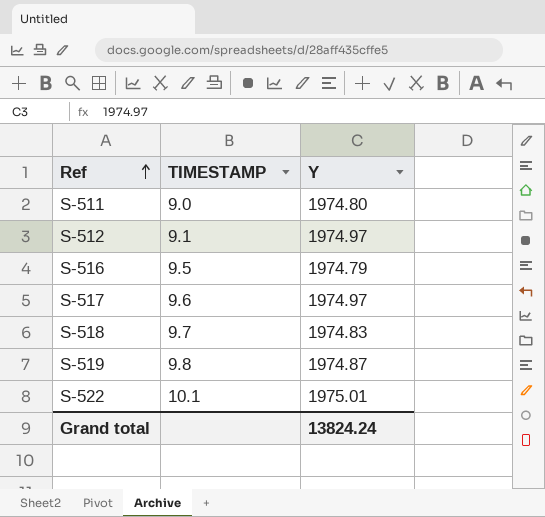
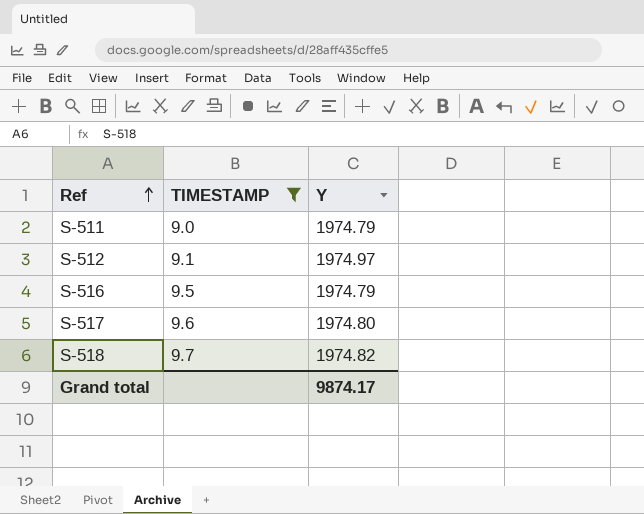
filter: none -> TIMESTAMP <= 9.7
S-511 | Y: 1974.80 -> 1974.79
S-517 | Y: 1974.97 -> 1974.80
S-518 | Y: 1974.83 -> 1974.82
Grand total | Y: 13824.24 -> 9874.17

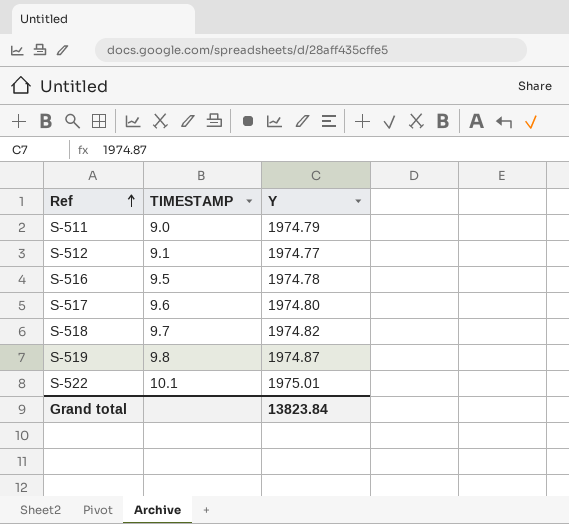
filter: TIMESTAMP <= 9.7 -> none
S-512 | Y: 1974.97 -> 1974.77
S-516 | Y: 1974.79 -> 1974.78
Grand total | Y: 9874.17 -> 13823.84

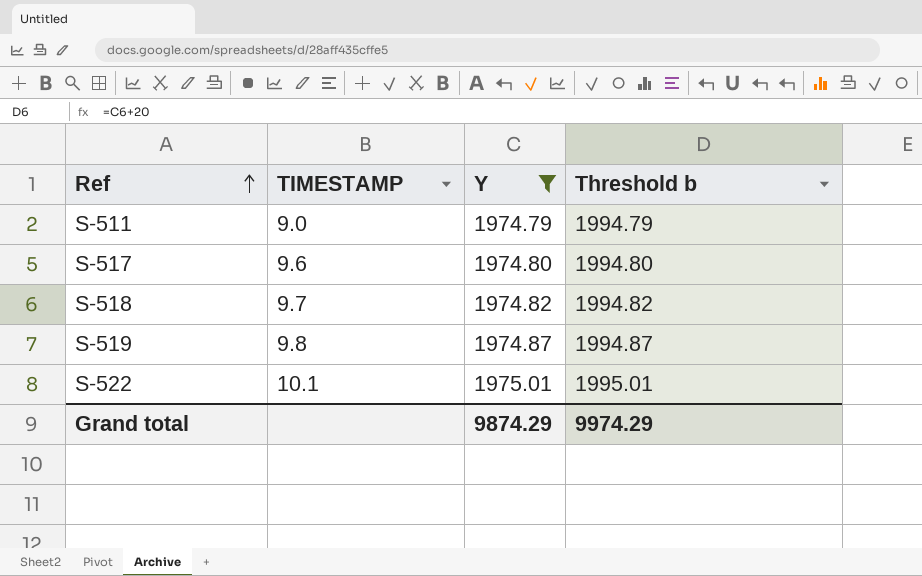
filter: none -> Y >= 1974.79
column Threshold b | formula: none -> [Y] + 20
Grand total | Y: 13823.84 -> 9874.29

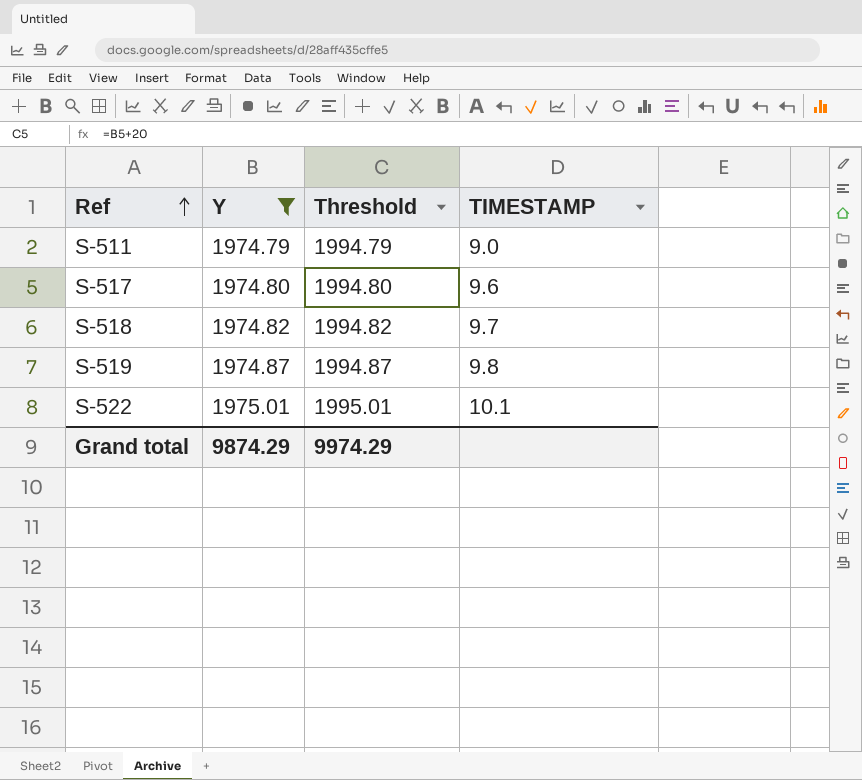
column name: Threshold b -> Threshold
column TIMESTAMP | position: 2 -> 4

